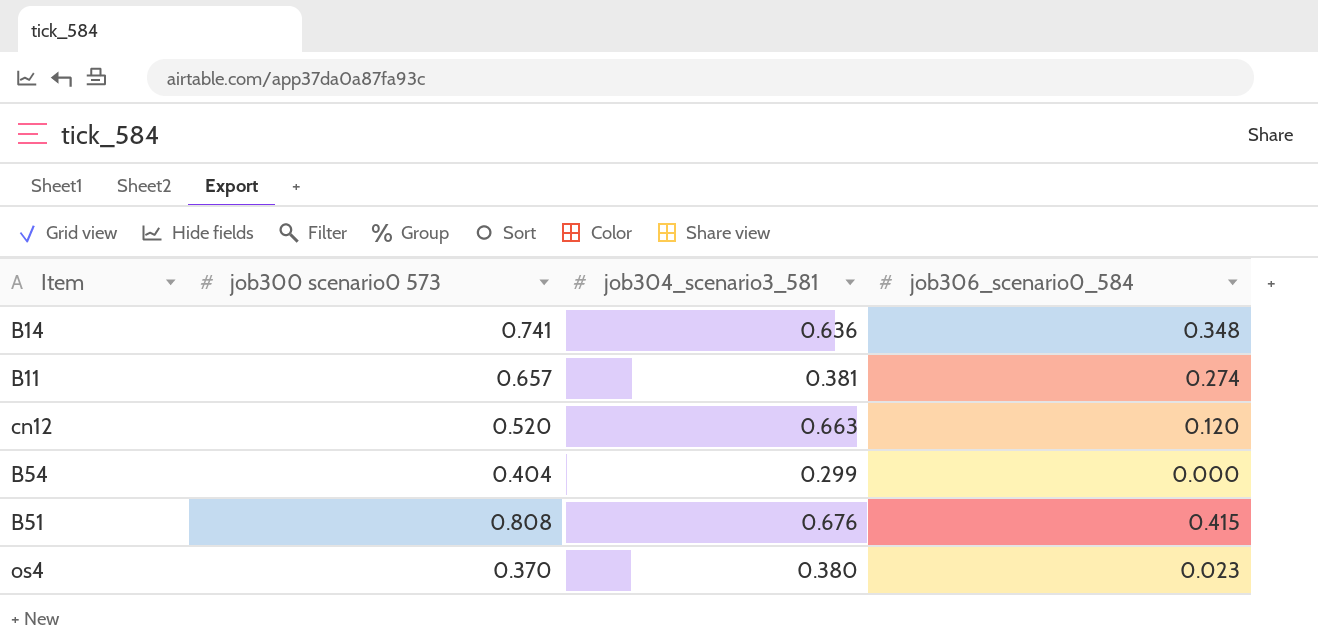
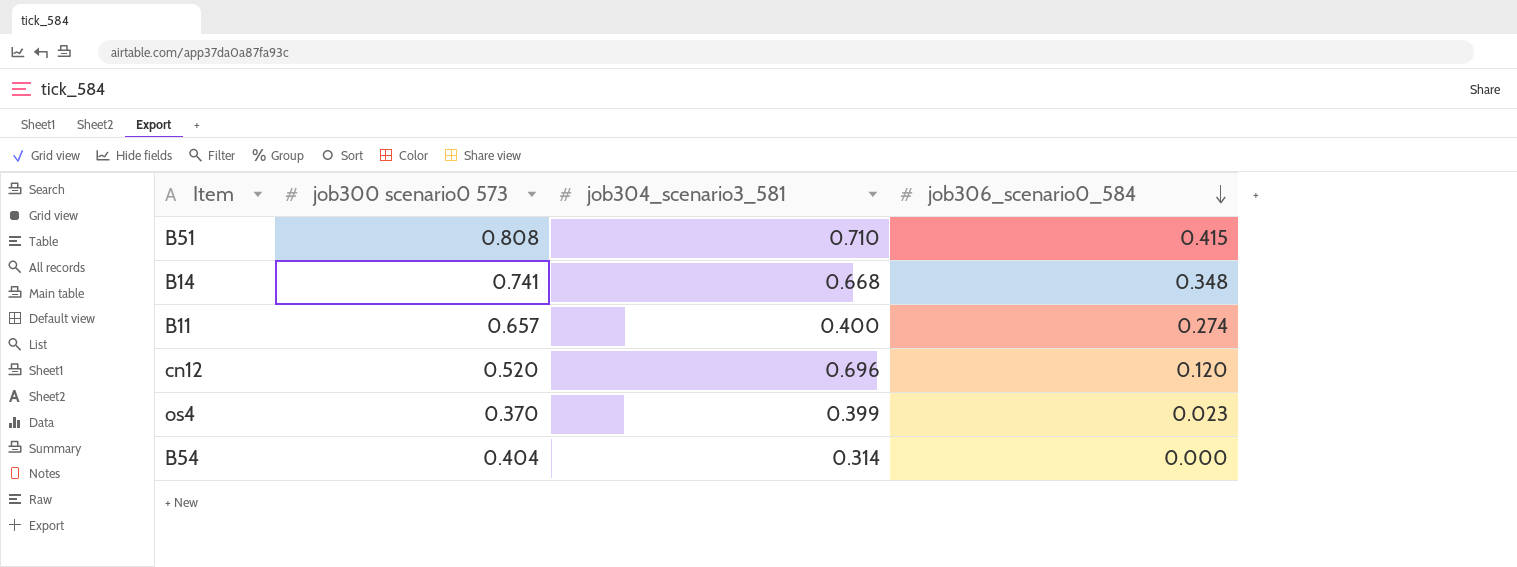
row order: none -> job306_scenario0_584 descending
B51 | job304_scenario3_581: 0.676 -> 0.710
B14 | job304_scenario3_581: 0.636 -> 0.668
B11 | job304_scenario3_581: 0.381 -> 0.400
cn12 | job304_scenario3_581: 0.663 -> 0.696
os4 | job304_scenario3_581: 0.380 -> 0.399
B54 | job304_scenario3_581: 0.299 -> 0.314

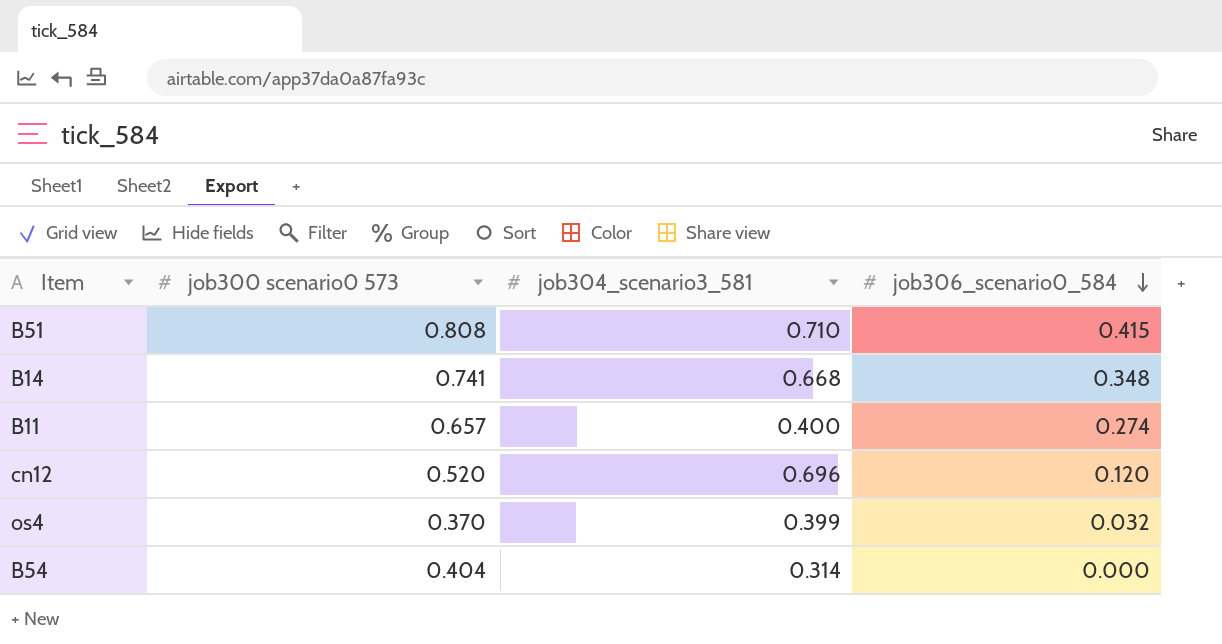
os4 | job306_scenario0_584: 0.023 -> 0.032

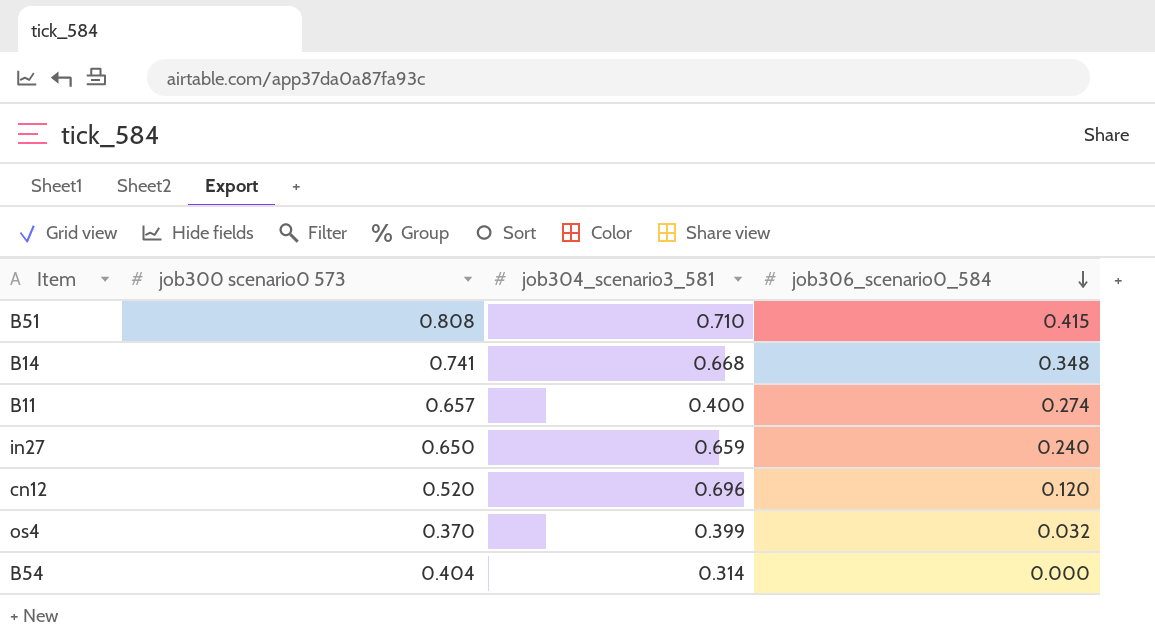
row in27: none -> 0.650 | 0.659 | 0.240

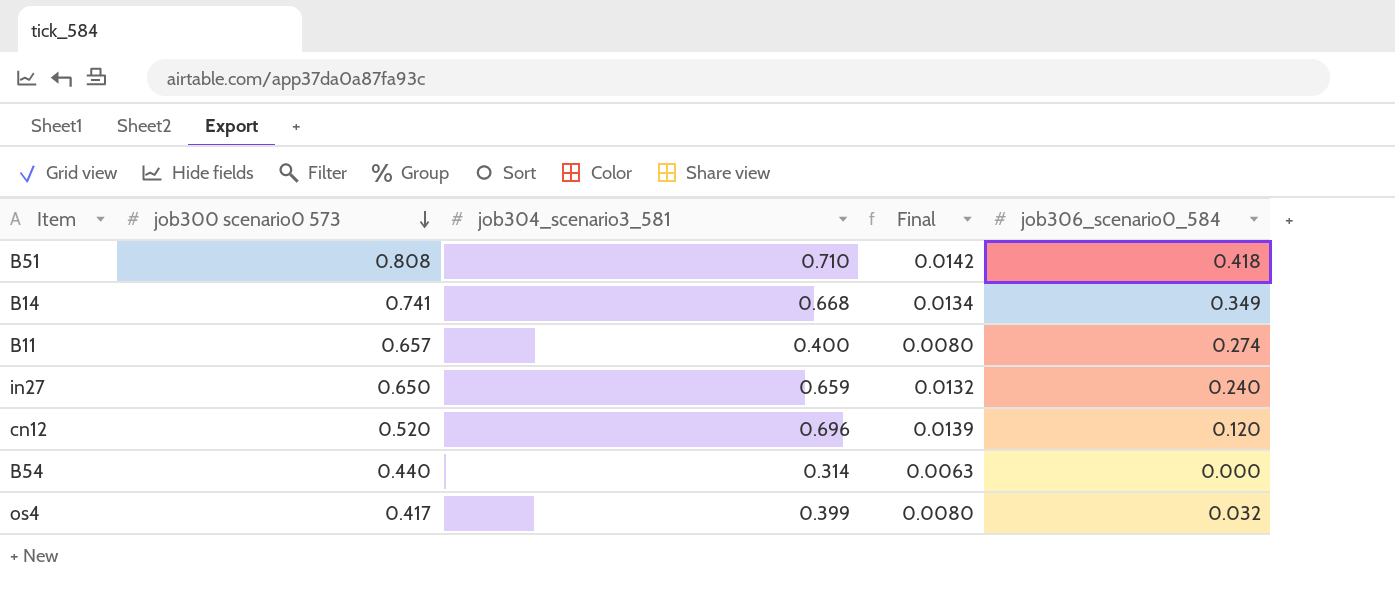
row order: job306_scenario0_584 descending -> job300 scenario0 573 descending
column Final | formula: none -> [job304_scenario3_581] * 0.02
B51 | job306_scenario0_584: 0.415 -> 0.418
B14 | job306_scenario0_584: 0.348 -> 0.349
B54 | job300 scenario0 573: 0.404 -> 0.440
os4 | job300 scenario0 573: 0.370 -> 0.417

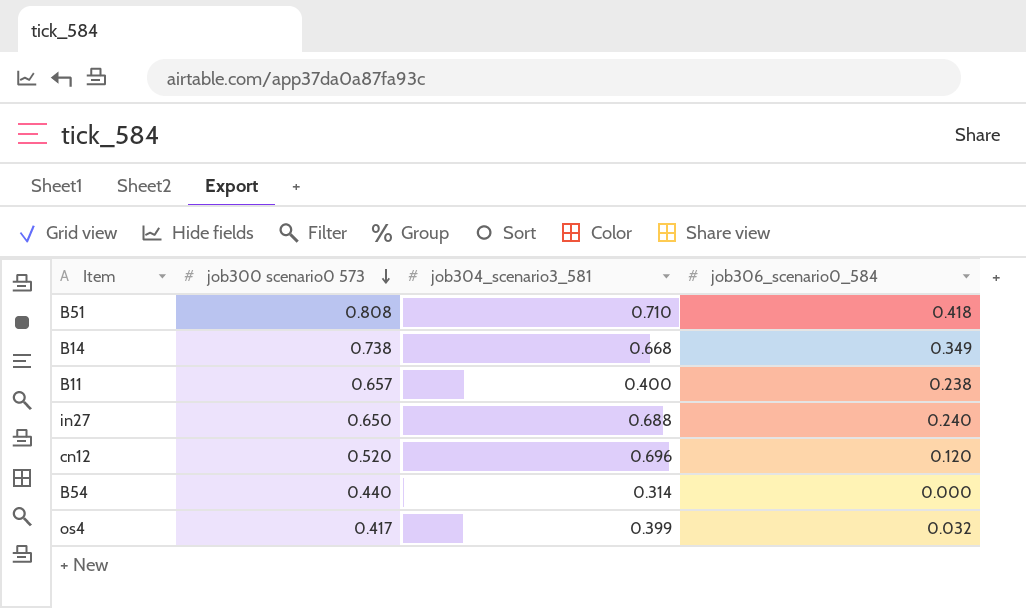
column Final | formula: [job304_scenario3_581] * 0.02 -> none
B14 | job300 scenario0 573: 0.741 -> 0.738
B11 | job306_scenario0_584: 0.274 -> 0.238
in27 | job304_scenario3_581: 0.659 -> 0.688

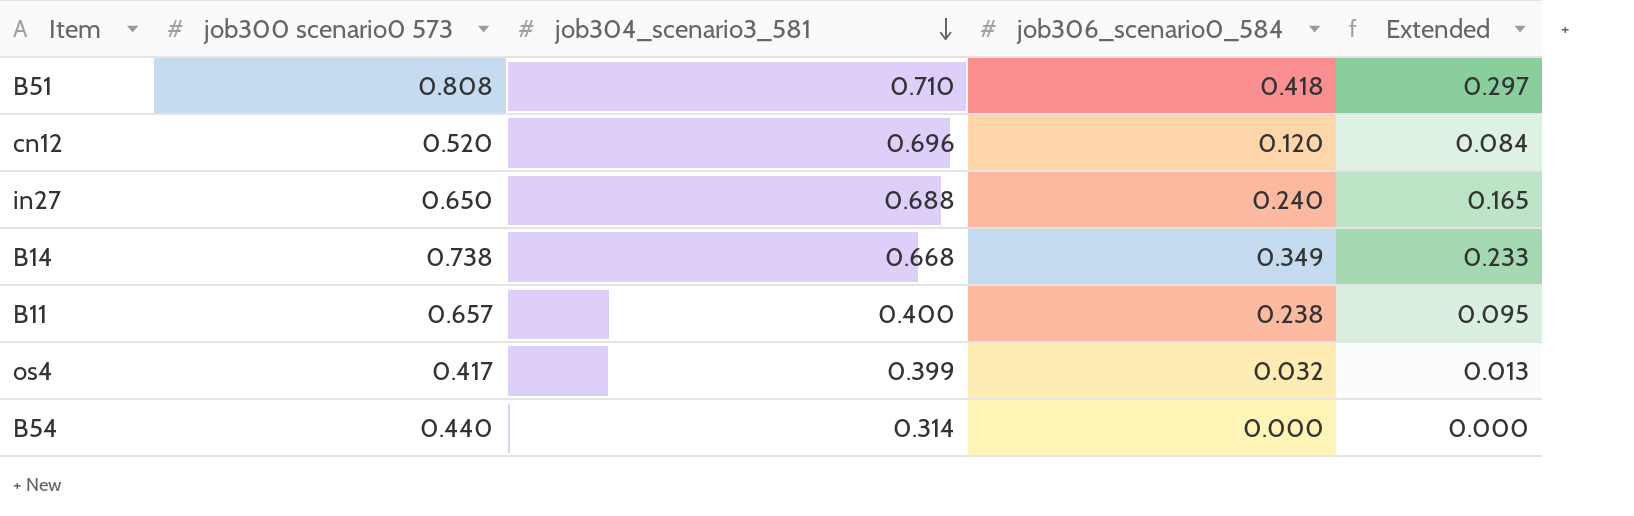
row order: job300 scenario0 573 descending -> job304_scenario3_581 descending
column Extended | formula: none -> [job304_scenario3_581] * [job306_scenario0_584]

